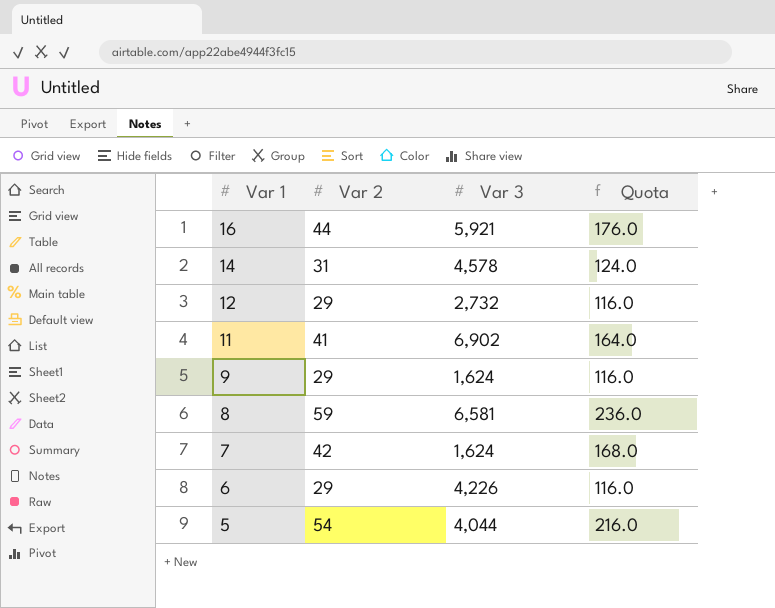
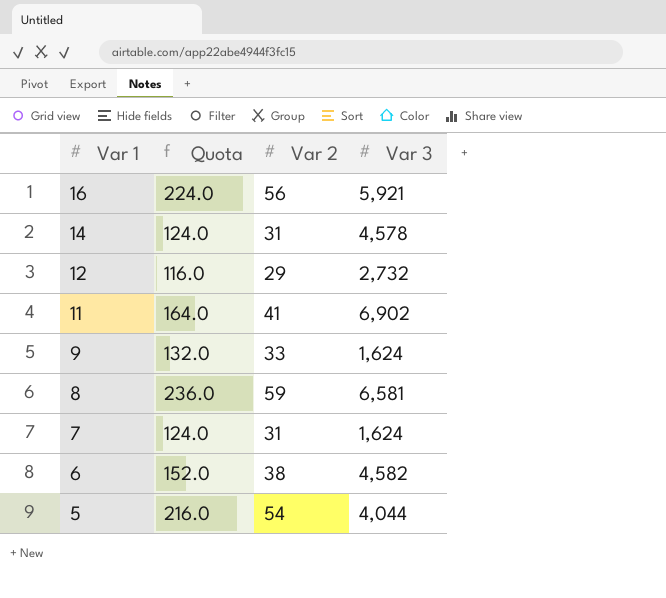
column Quota | position: 4 -> 2
16 | Quota: 176.0 -> 224.0
16 | Var 2: 44 -> 56
9 | Quota: 116.0 -> 132.0
9 | Var 2: 29 -> 33
7 | Quota: 168.0 -> 124.0
7 | Var 2: 42 -> 31
6 | Quota: 116.0 -> 152.0
6 | Var 2: 29 -> 38
6 | Var 3: 4,226 -> 4,582

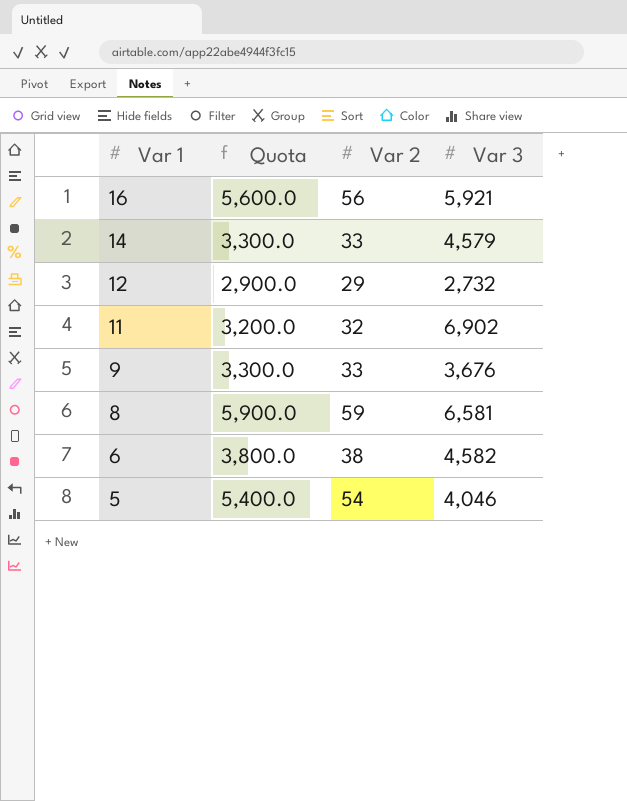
column Quota | formula: [Var 2] * 4 -> [Var 2] * 100
row 7: 124.0 | 31 | 1,624 -> none
14 | Var 2: 31 -> 33
14 | Var 3: 4,578 -> 4,579
11 | Var 2: 41 -> 32
9 | Var 3: 1,624 -> 3,676
5 | Var 3: 4,044 -> 4,046

